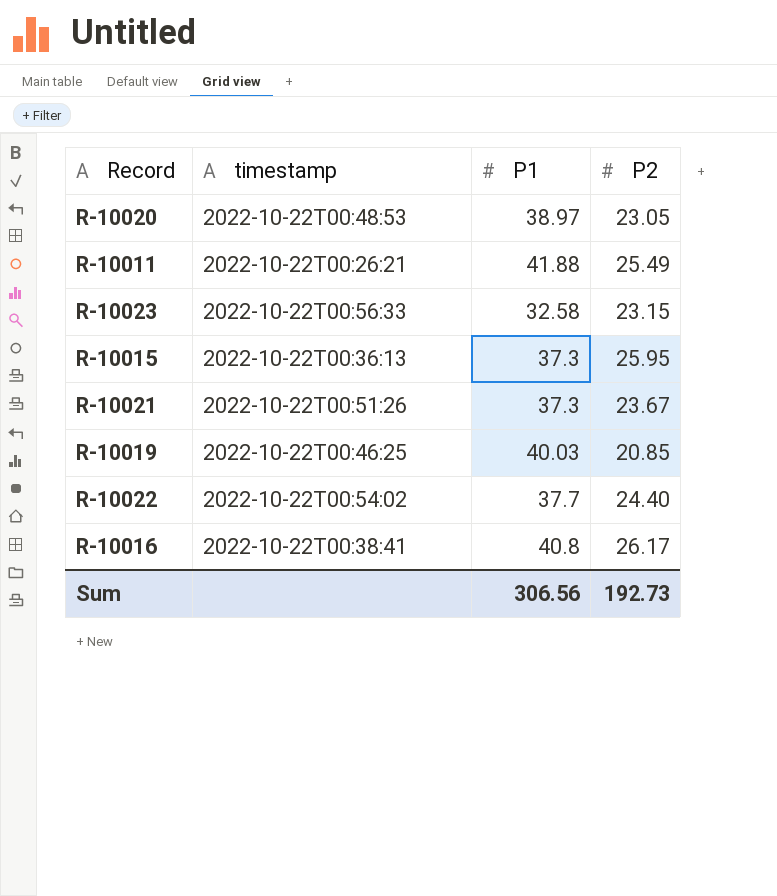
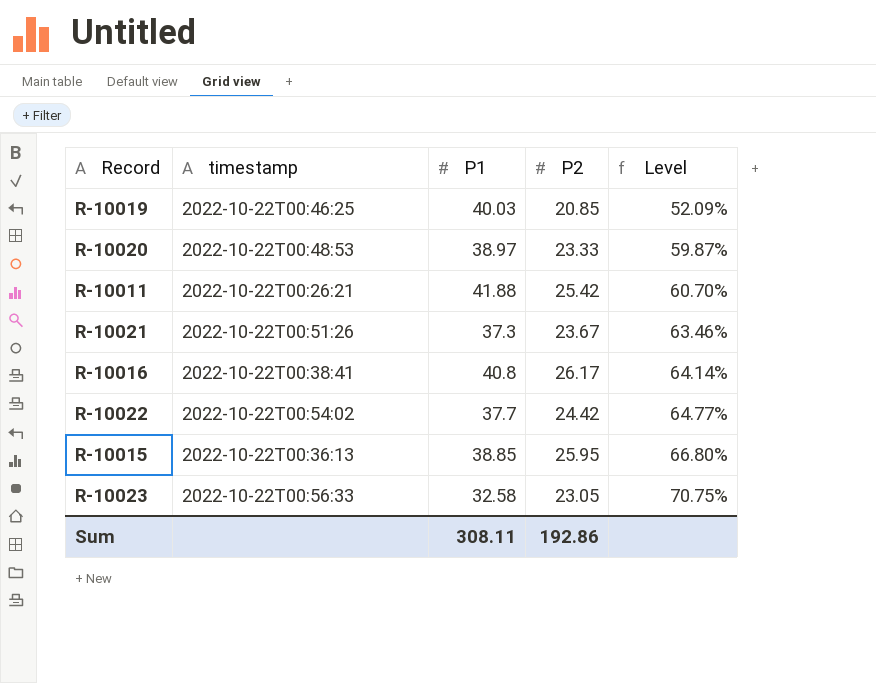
row order: none -> Level ascending
column Level | formula: none -> [P2] / [P1]
R-10020 | P2: 23.05 -> 23.33
R-10011 | P2: 25.49 -> 25.42
R-10022 | P2: 24.40 -> 24.42
R-10015 | P1: 37.3 -> 38.85
R-10023 | P2: 23.15 -> 23.05
Sum | P1: 306.56 -> 308.11
Sum | P2: 192.73 -> 192.86

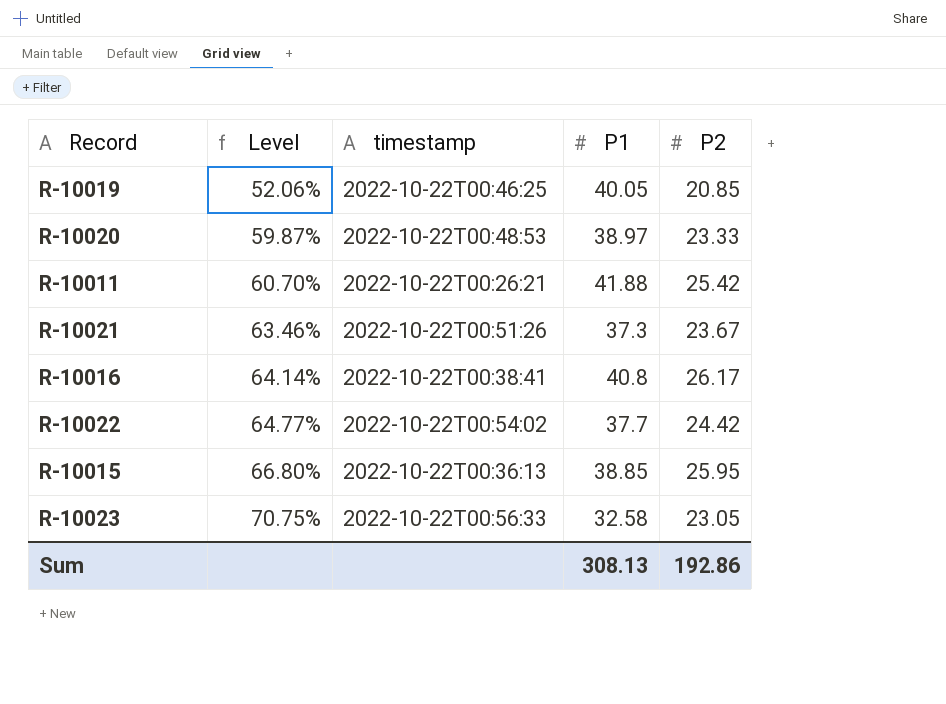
column Level | position: 5 -> 2
R-10019 | Level: 52.09% -> 52.06%
R-10019 | P1: 40.03 -> 40.05
Sum | P1: 308.11 -> 308.13

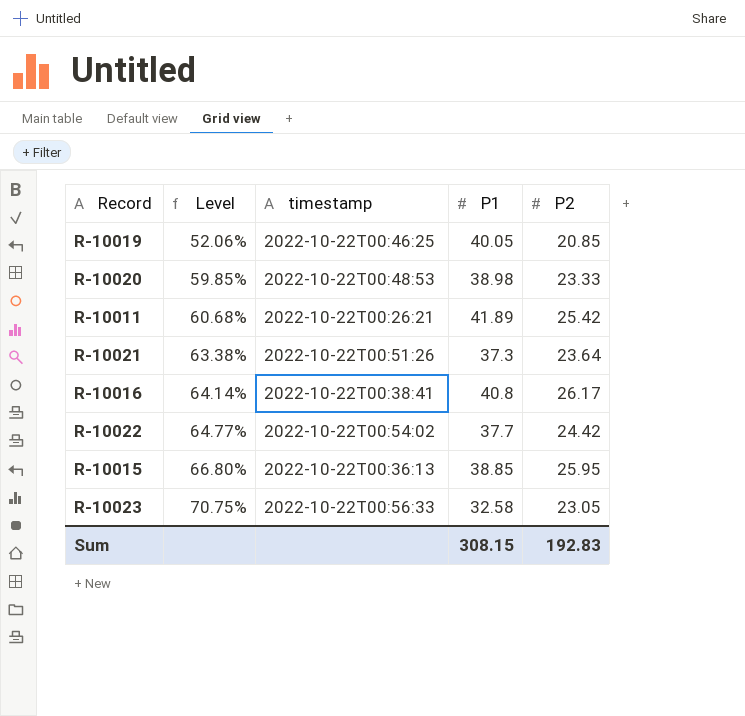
R-10020 | Level: 59.87% -> 59.85%
R-10020 | P1: 38.97 -> 38.98
R-10011 | Level: 60.70% -> 60.68%
R-10011 | P1: 41.88 -> 41.89
R-10021 | Level: 63.46% -> 63.38%
R-10021 | P2: 23.67 -> 23.64
Sum | P1: 308.13 -> 308.15
Sum | P2: 192.86 -> 192.83

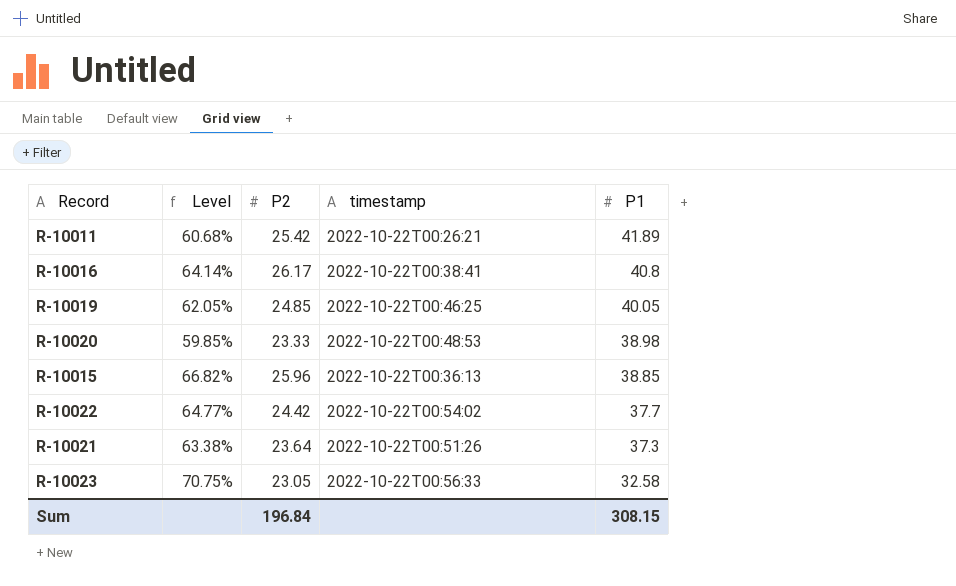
row order: Level ascending -> P1 descending
column P2 | position: 5 -> 3
R-10019 | Level: 52.06% -> 62.05%
R-10019 | P2: 20.85 -> 24.85
R-10015 | Level: 66.80% -> 66.82%
R-10015 | P2: 25.95 -> 25.96
Sum | P2: 192.83 -> 196.84

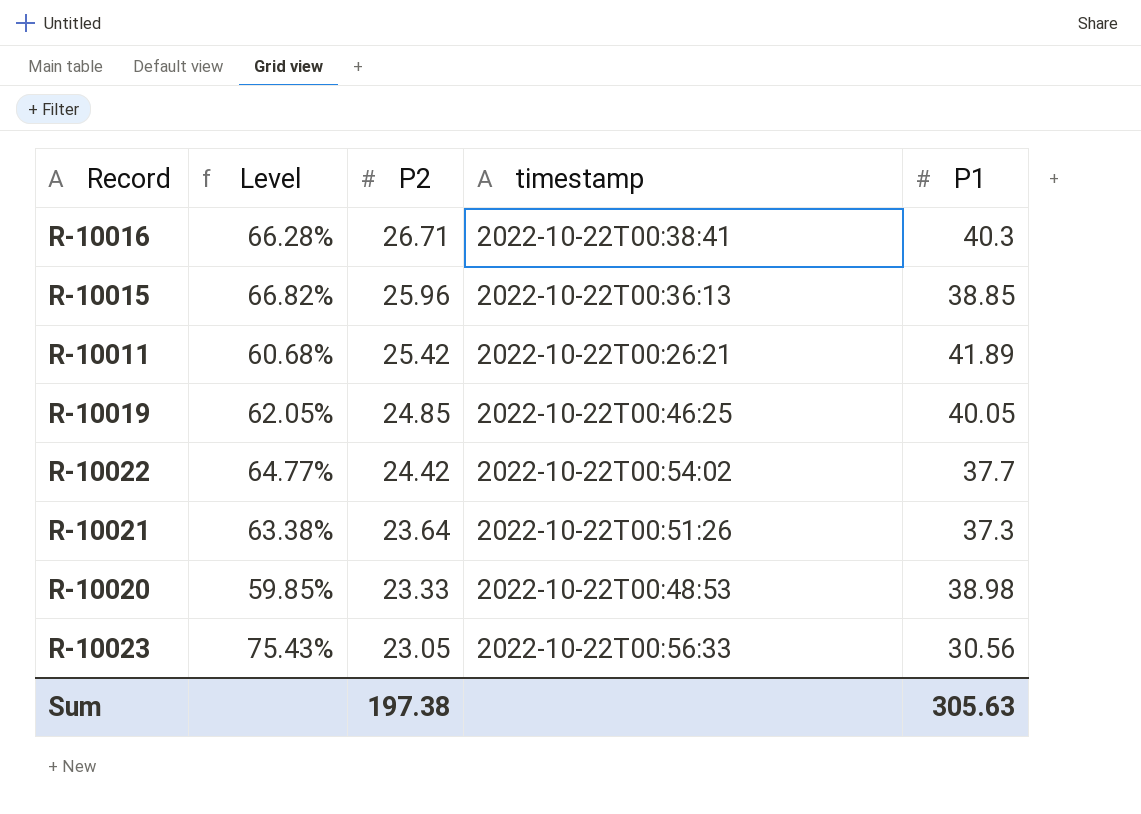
row order: P1 descending -> P2 descending
R-10016 | Level: 64.14% -> 66.28%
R-10016 | P2: 26.17 -> 26.71
R-10016 | P1: 40.8 -> 40.3
R-10023 | Level: 70.75% -> 75.43%
R-10023 | P1: 32.58 -> 30.56
Sum | P2: 196.84 -> 197.38
Sum | P1: 308.15 -> 305.63

